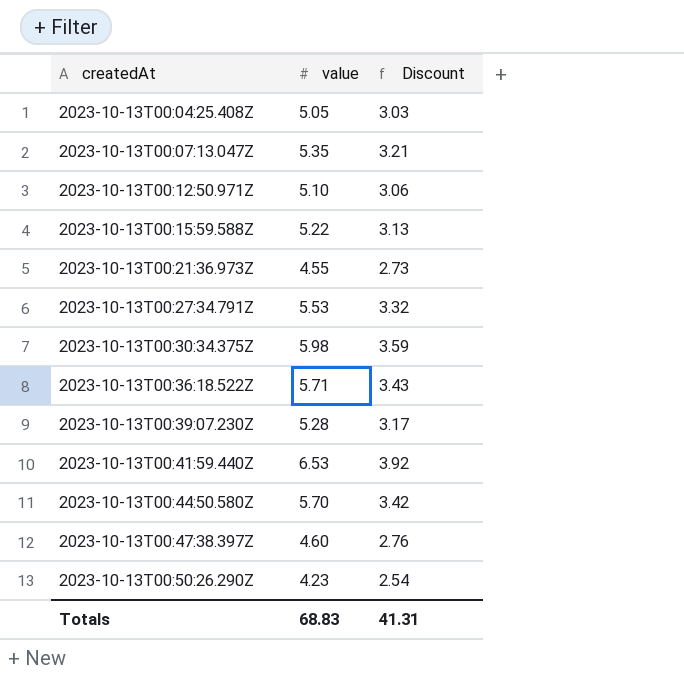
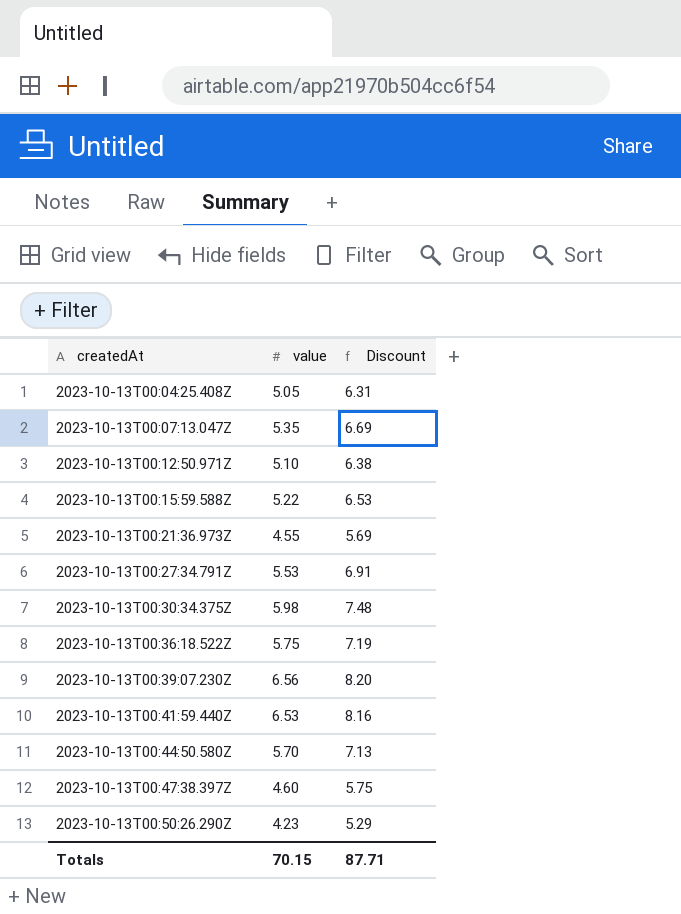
column Discount | formula: [value] * 0.6 -> [value] * 1.25
2023-10-13T00:36:18.522Z | value: 5.71 -> 5.75
2023-10-13T00:39:07.230Z | value: 5.28 -> 6.56
Totals | value: 68.83 -> 70.15
Totals | Discount: 41.31 -> 87.71

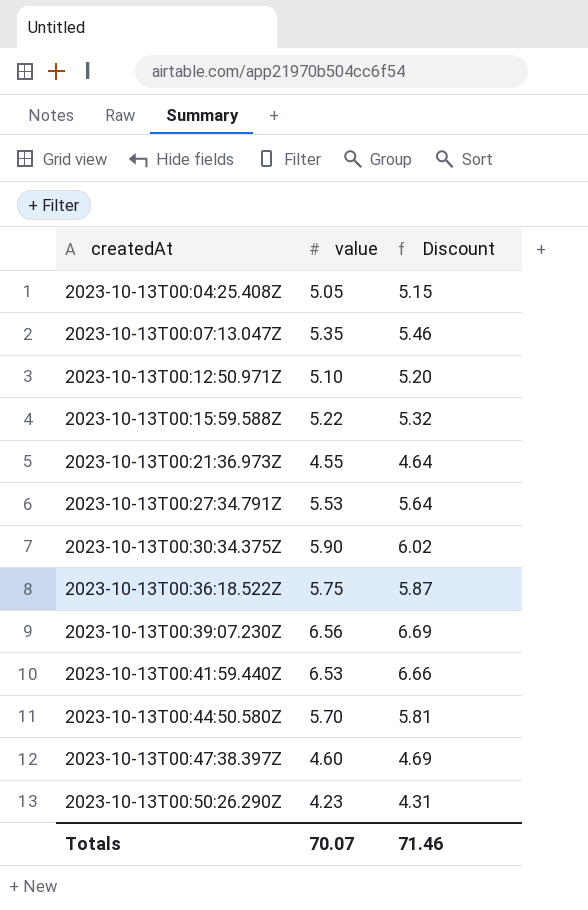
column Discount | formula: [value] * 1.25 -> [value] * 1.02
2023-10-13T00:30:34.375Z | value: 5.98 -> 5.90
Totals | value: 70.15 -> 70.07
Totals | Discount: 87.71 -> 71.46

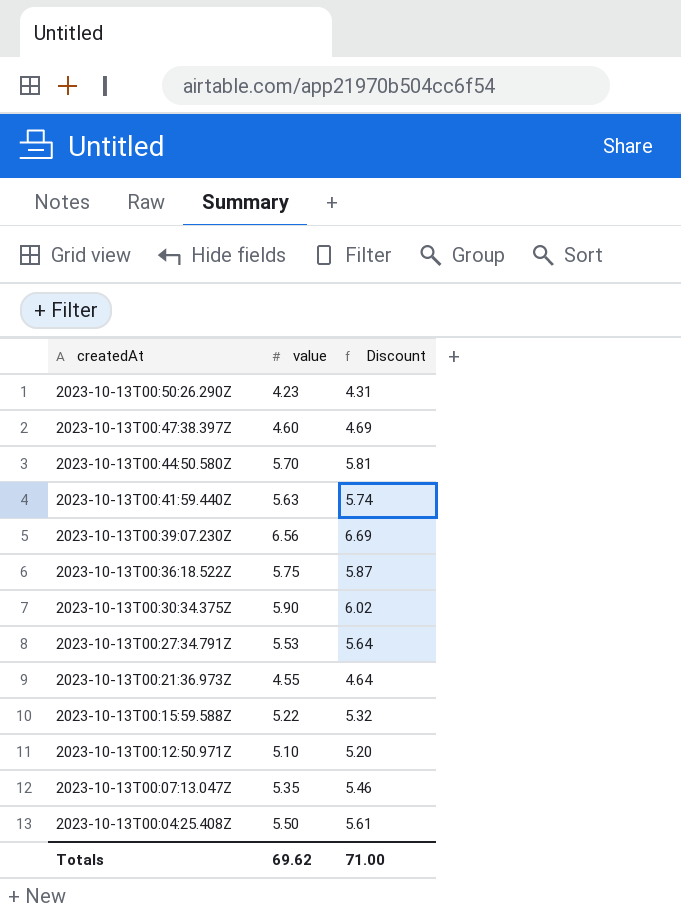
row order: createdAt ascending -> createdAt descending
2023-10-13T00:41:59.440Z | value: 6.53 -> 5.63
2023-10-13T00:41:59.440Z | Discount: 6.66 -> 5.74
2023-10-13T00:04:25.408Z | value: 5.05 -> 5.50
2023-10-13T00:04:25.408Z | Discount: 5.15 -> 5.61
Totals | value: 70.07 -> 69.62
Totals | Discount: 71.46 -> 71.00

